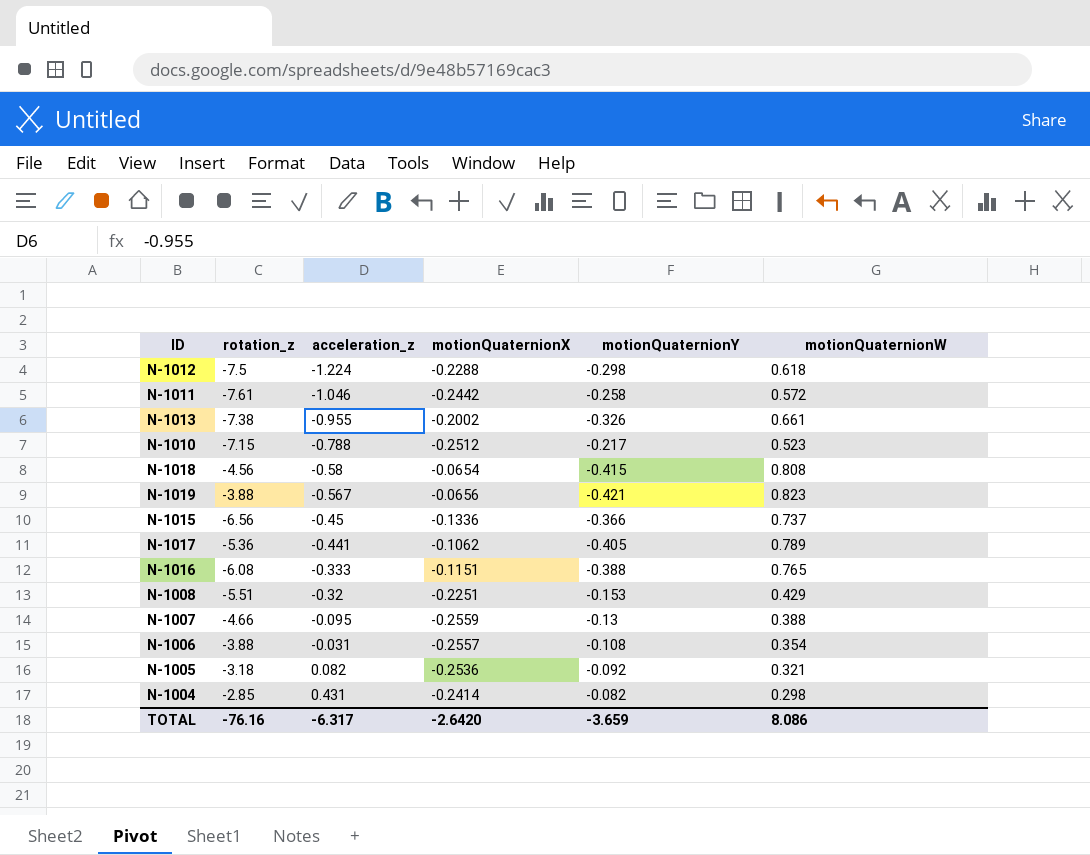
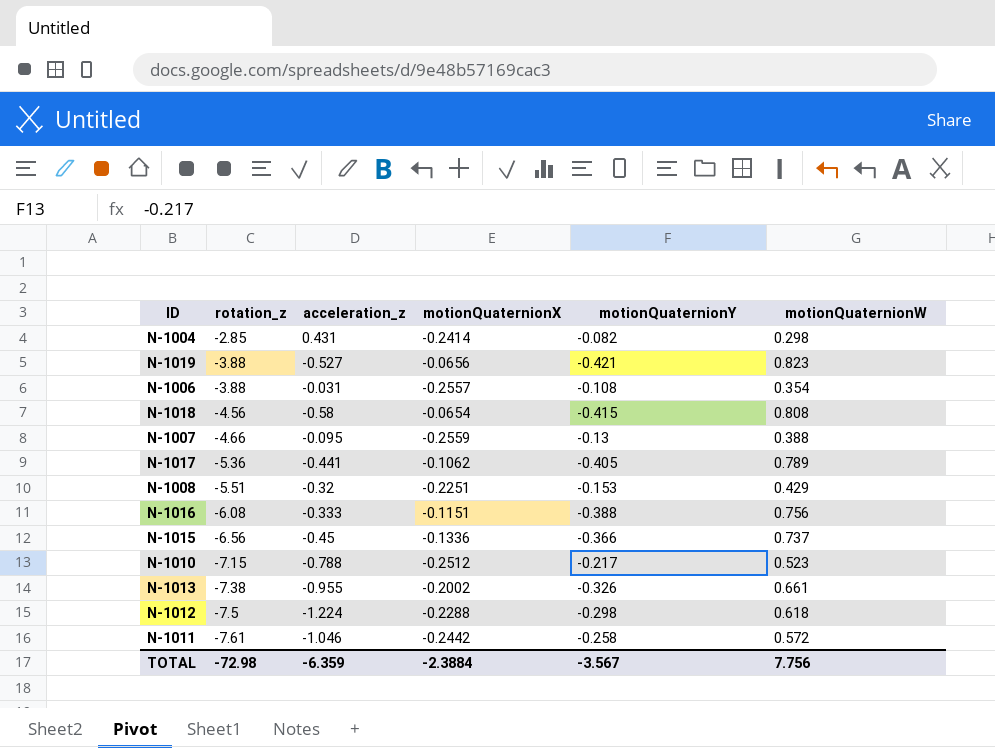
row order: acceleration_z ascending -> rotation_z descending
row N-1005: -3.18 | 0.082 | -0.2536 | -0.092 | 0.321 -> none
N-1019 | acceleration_z: -0.567 -> -0.527
N-1016 | motionQuaternionW: 0.765 -> 0.756
TOTAL | rotation_z: -76.16 -> -72.98
TOTAL | acceleration_z: -6.317 -> -6.359
TOTAL | motionQuaternionX: -2.6420 -> -2.3884
TOTAL | motionQuaternionY: -3.659 -> -3.567
TOTAL | motionQuaternionW: 8.086 -> 7.756

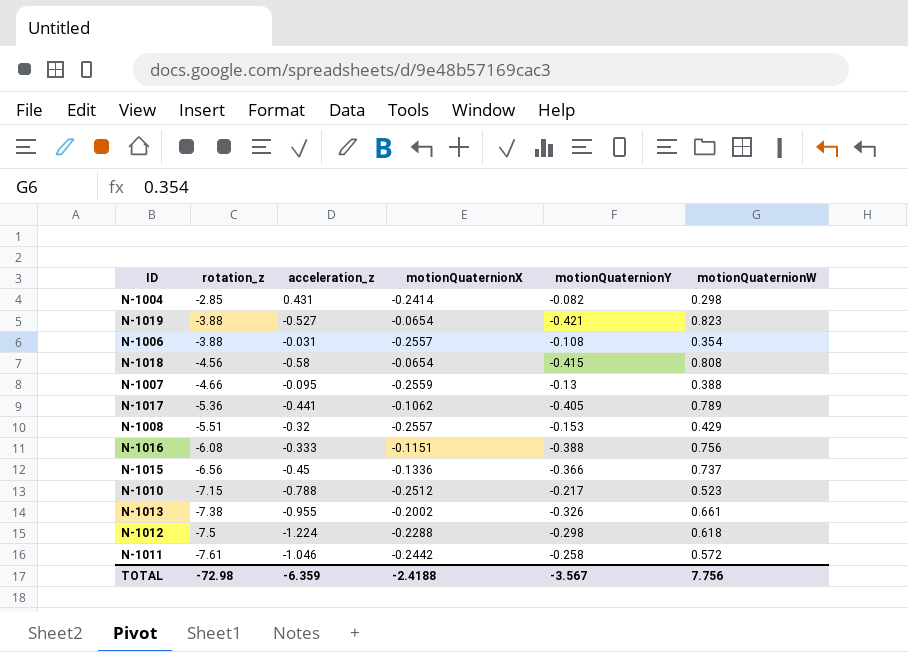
N-1019 | motionQuaternionX: -0.0656 -> -0.0654
N-1008 | motionQuaternionX: -0.2251 -> -0.2557
TOTAL | motionQuaternionX: -2.3884 -> -2.4188

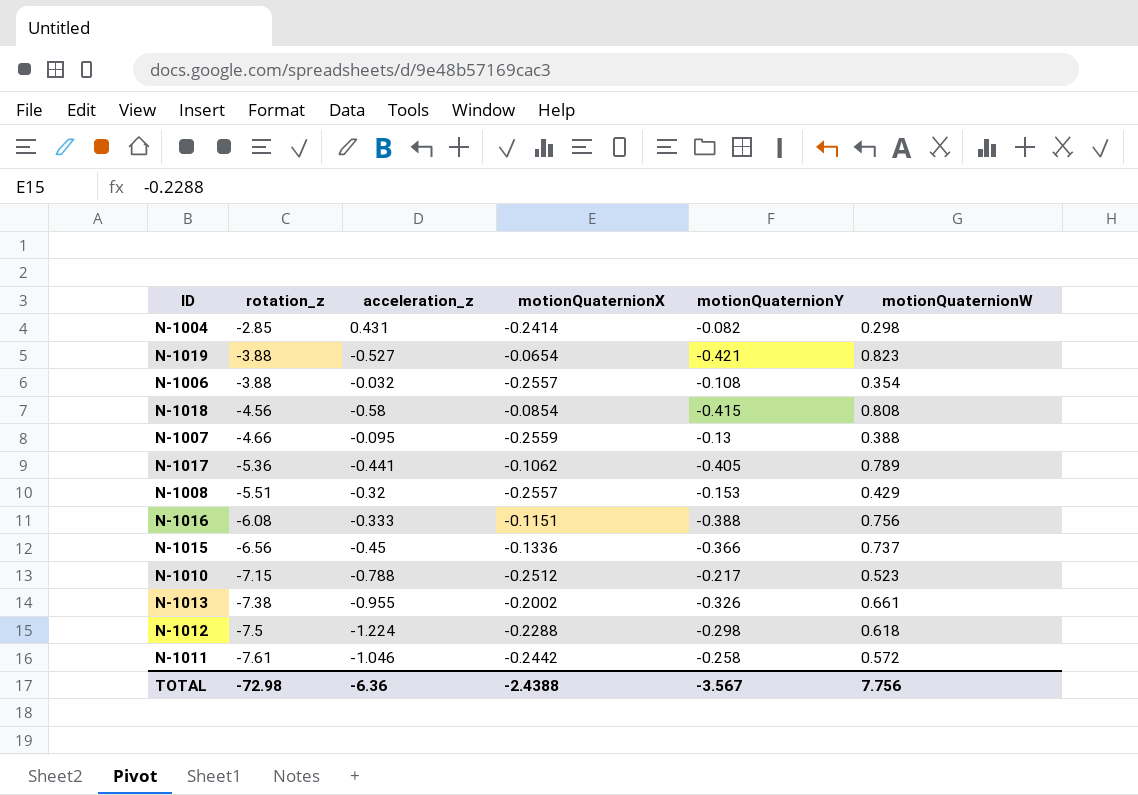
N-1006 | acceleration_z: -0.031 -> -0.032
N-1018 | motionQuaternionX: -0.0654 -> -0.0854
TOTAL | acceleration_z: -6.359 -> -6.36
TOTAL | motionQuaternionX: -2.4188 -> -2.4388

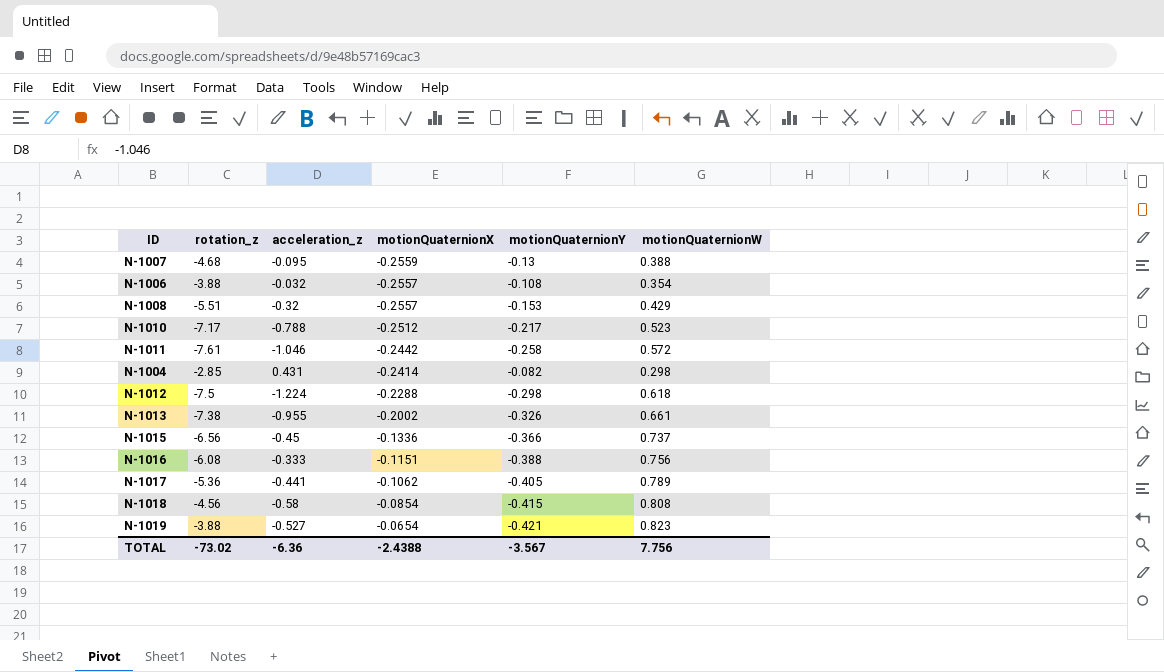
row order: rotation_z descending -> motionQuaternionX ascending
N-1007 | rotation_z: -4.66 -> -4.68
N-1010 | rotation_z: -7.15 -> -7.17
TOTAL | rotation_z: -72.98 -> -73.02

